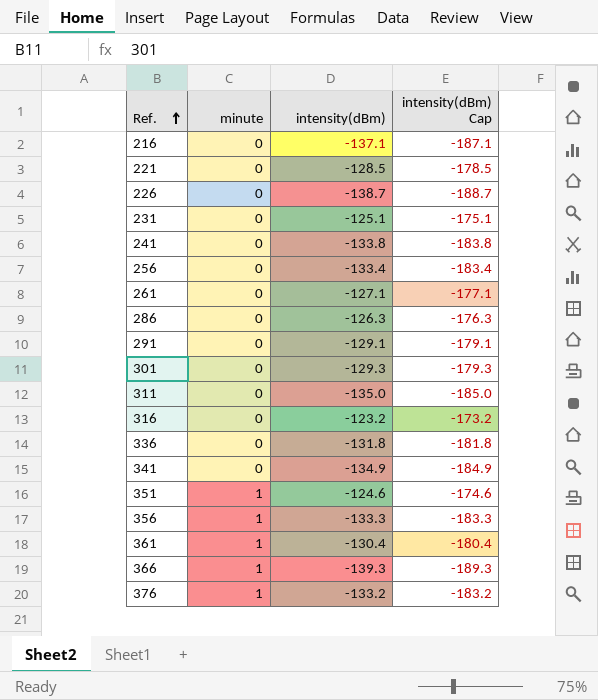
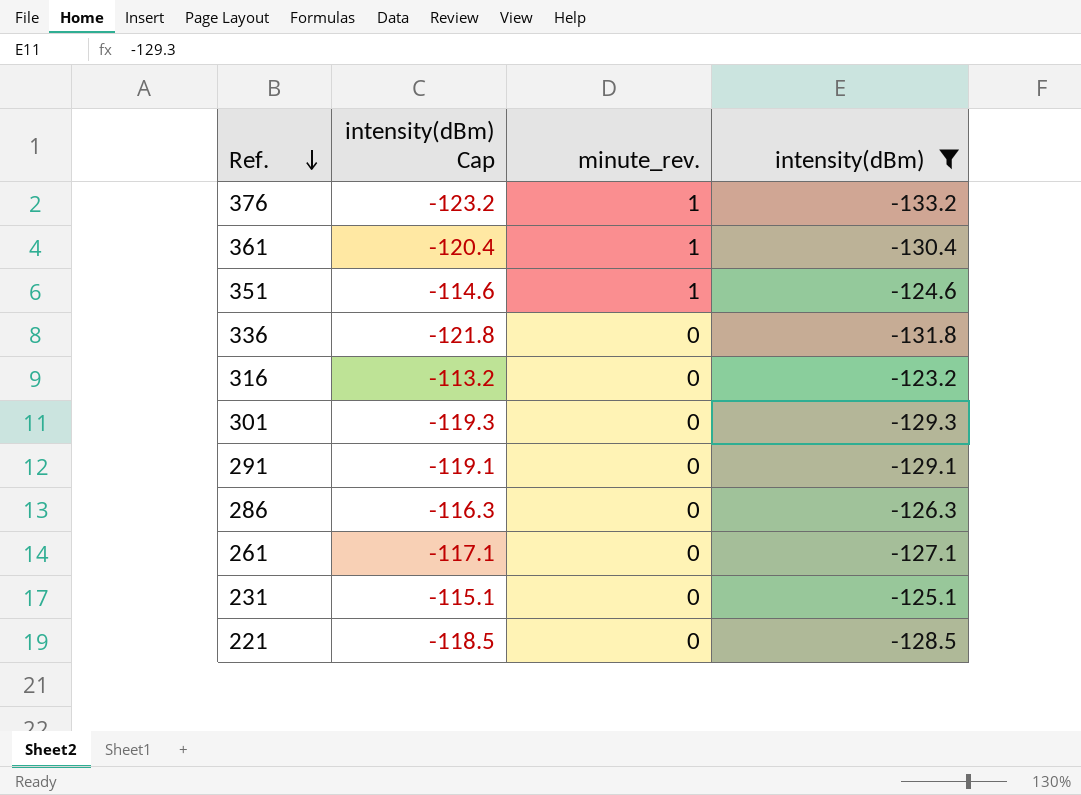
filter: none -> intensity(dBm) >= -133.2
row order: Ref. ascending -> Ref. descending
column intensity(dBm) Cap | formula: [intensity(dBm)] - 50 -> [intensity(dBm)] + 10
column intensity(dBm) Cap | position: 4 -> 2
column name: minute -> minute_rev.

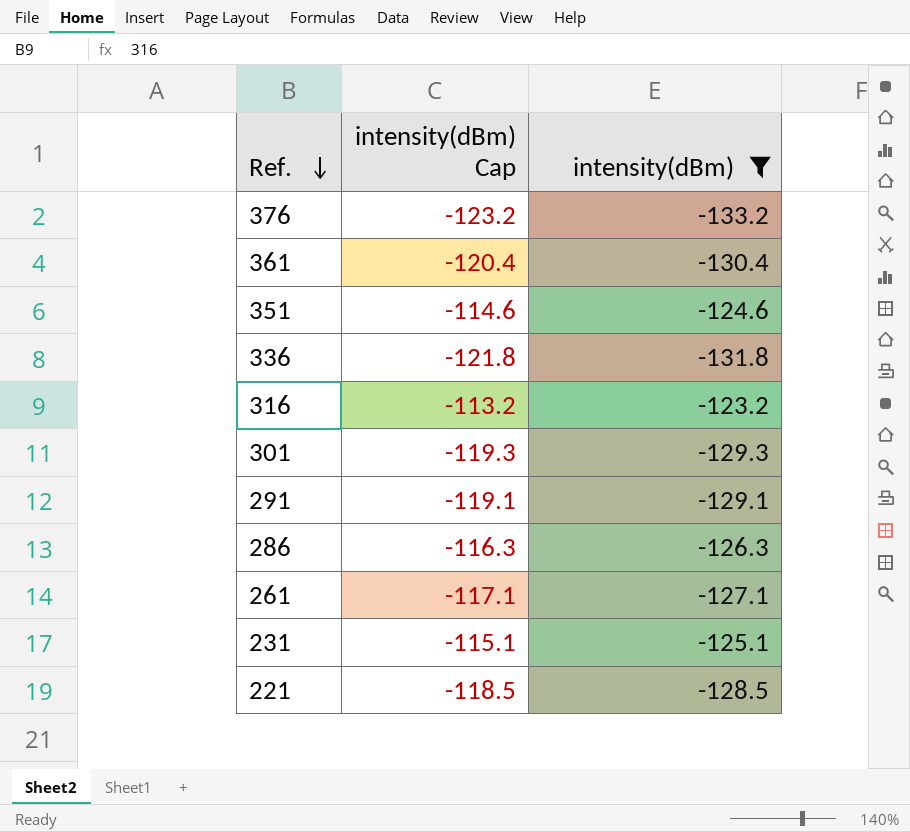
column minute_rev. | position: 3 -> none

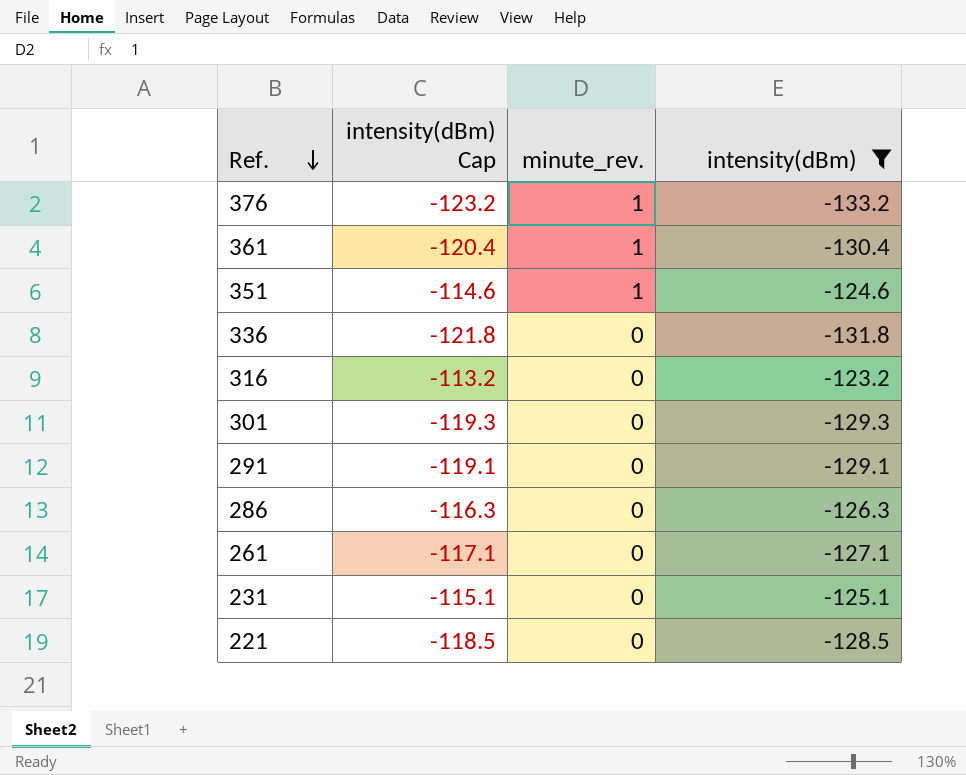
column minute_rev. | position: none -> 3

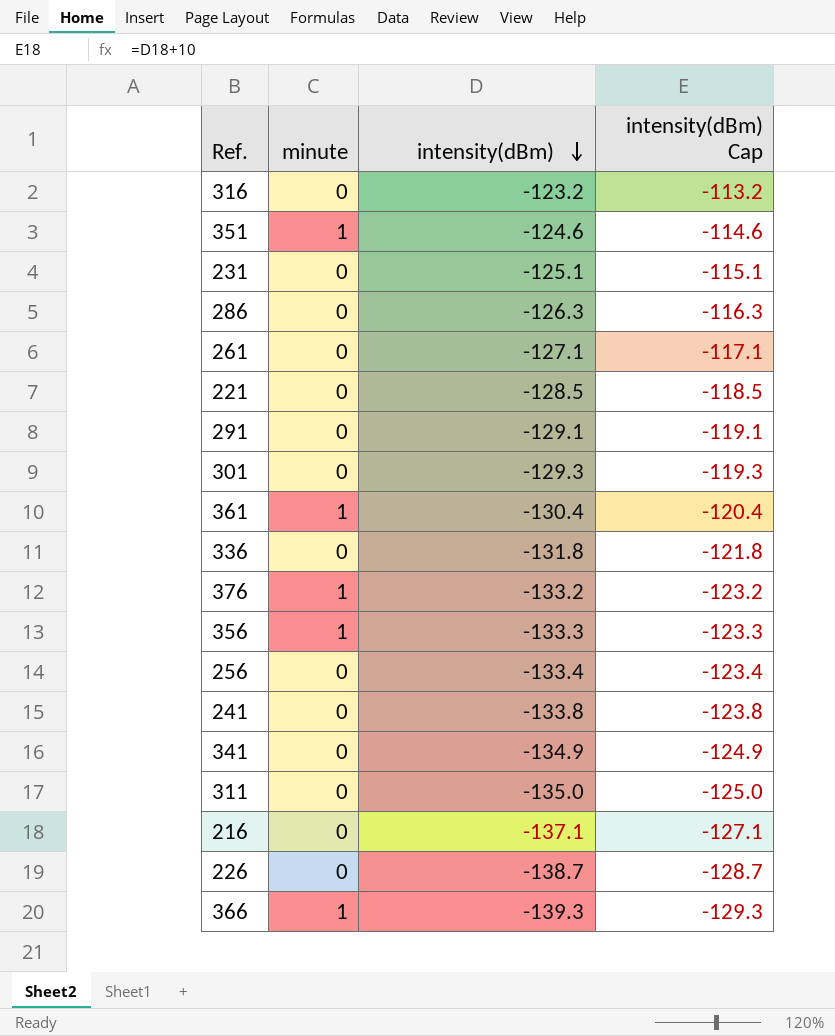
filter: intensity(dBm) >= -133.2 -> none
row order: Ref. descending -> intensity(dBm) descending
column name: minute_rev. -> minute
column intensity(dBm) Cap | position: 2 -> 4

